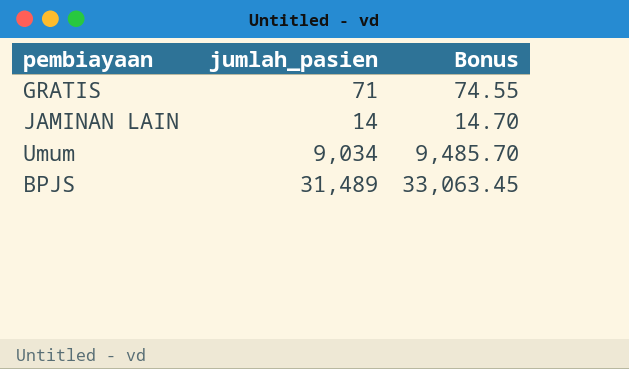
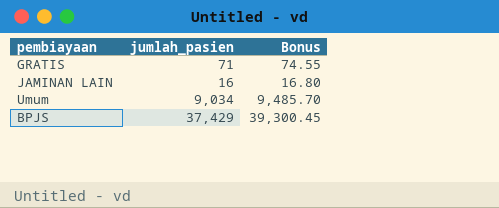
JAMINAN LAIN | jumlah_pasien: 14 -> 16
JAMINAN LAIN | Bonus: 14.70 -> 16.80
BPJS | jumlah_pasien: 31,489 -> 37,429
BPJS | Bonus: 33,063.45 -> 39,300.45

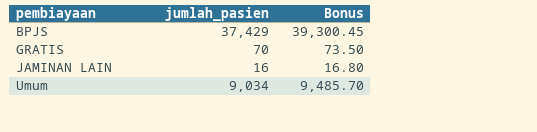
row order: none -> pembiayaan ascending
GRATIS | jumlah_pasien: 71 -> 70
GRATIS | Bonus: 74.55 -> 73.50

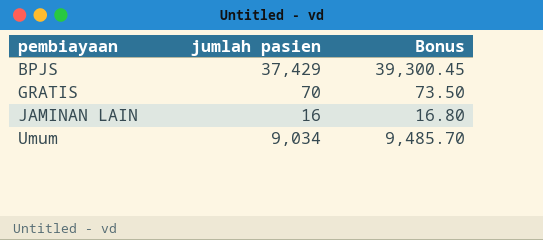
column name: jumlah_pasien -> jumlah pasien

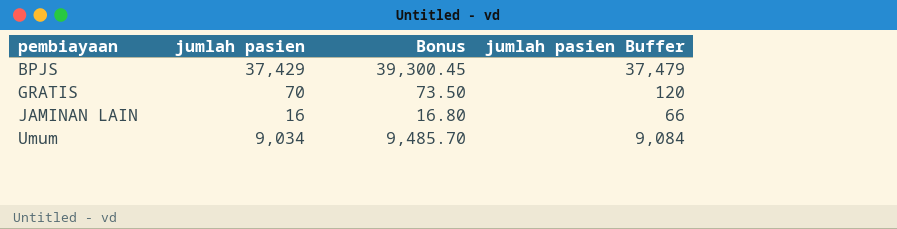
column jumlah pasien Buffer | formula: none -> [jumlah pasien] + 50

